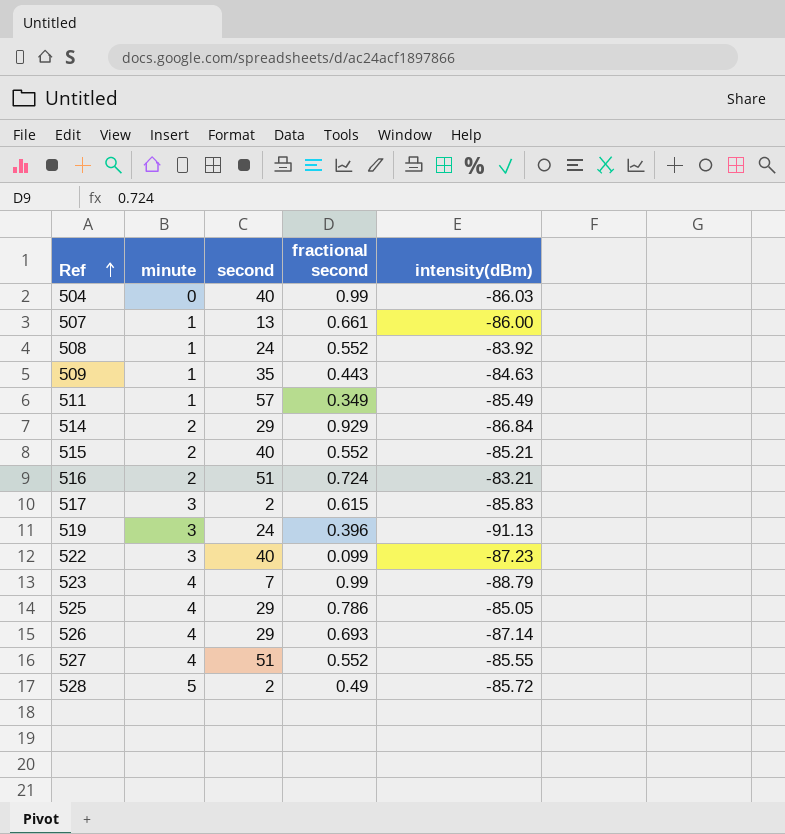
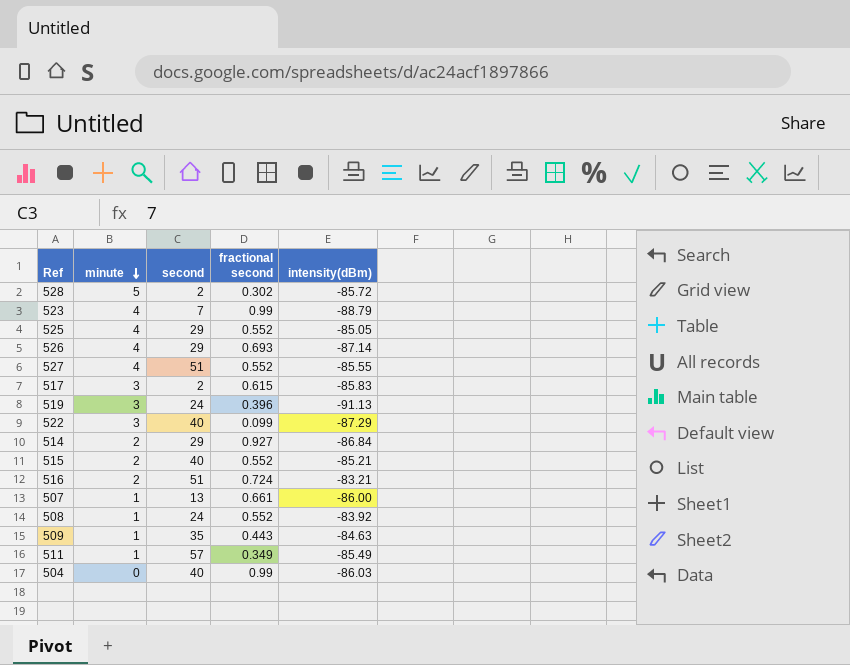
row order: Ref ascending -> minute descending
528 | fractional second: 0.49 -> 0.302
525 | fractional second: 0.786 -> 0.552
522 | intensity(dBm): -87.23 -> -87.29
514 | fractional second: 0.929 -> 0.927

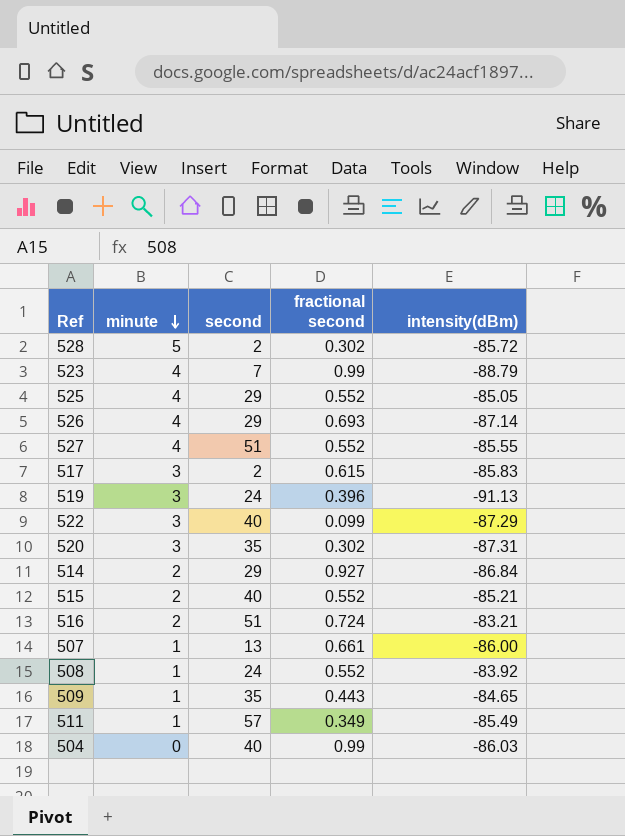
row 520: none -> 3 | 35 | 0.302 | -87.31
509 | intensity(dBm): -84.63 -> -84.65

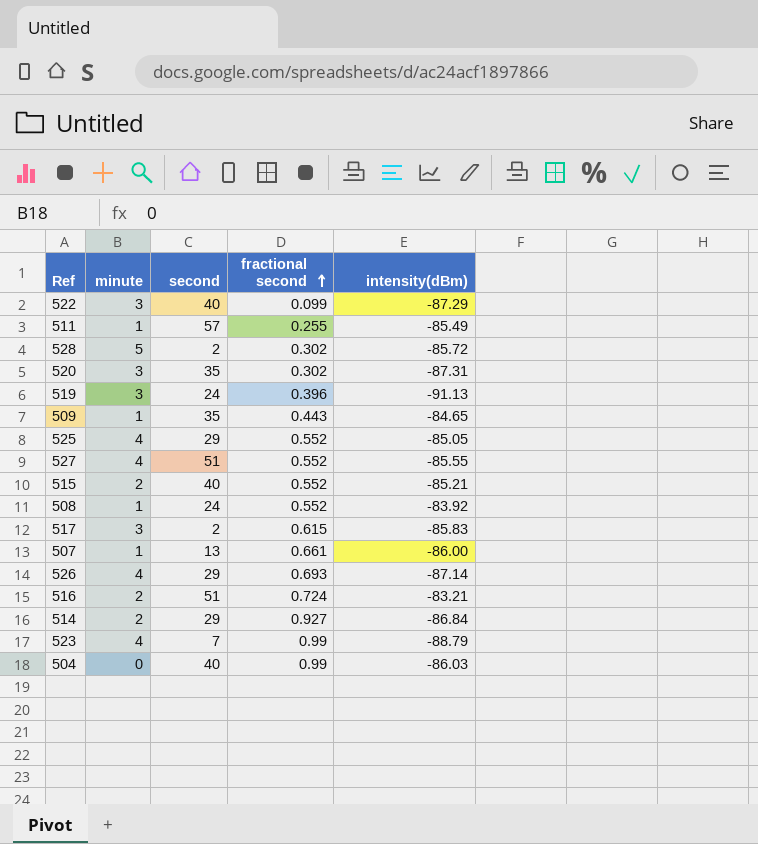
row order: minute descending -> fractional second ascending
511 | fractional second: 0.349 -> 0.255

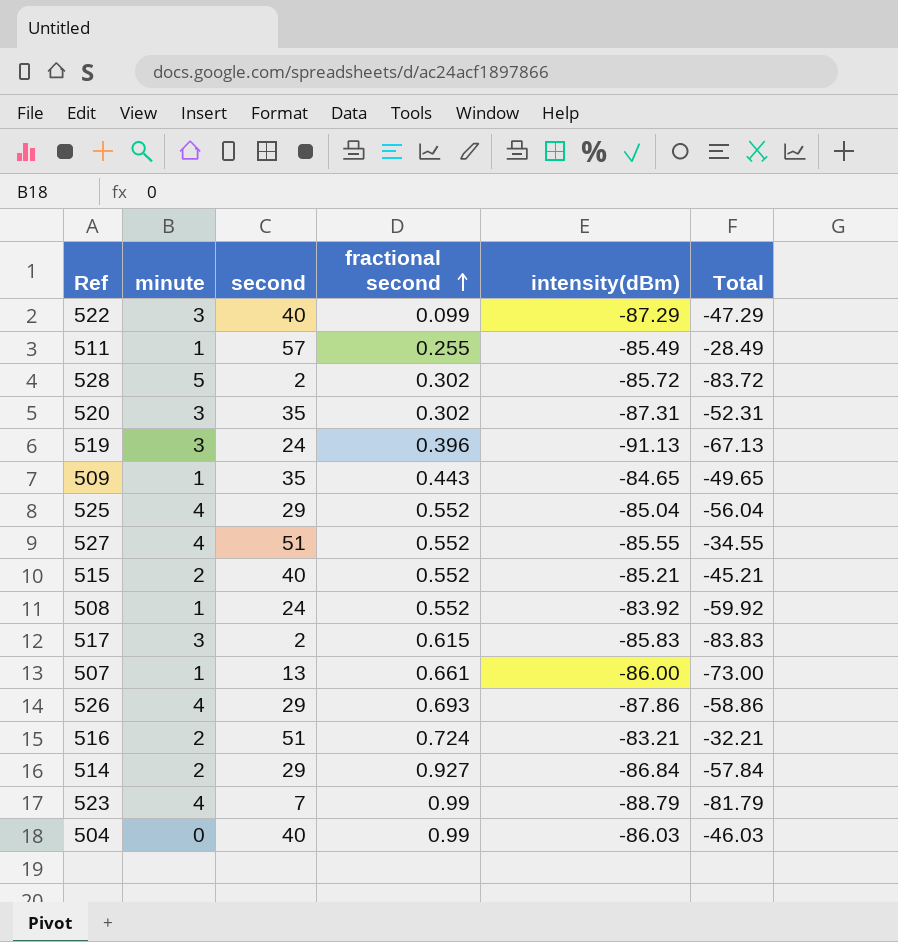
column Total | formula: none -> [second] + [intensity(dBm)]
525 | intensity(dBm): -85.05 -> -85.04
526 | intensity(dBm): -87.14 -> -87.86

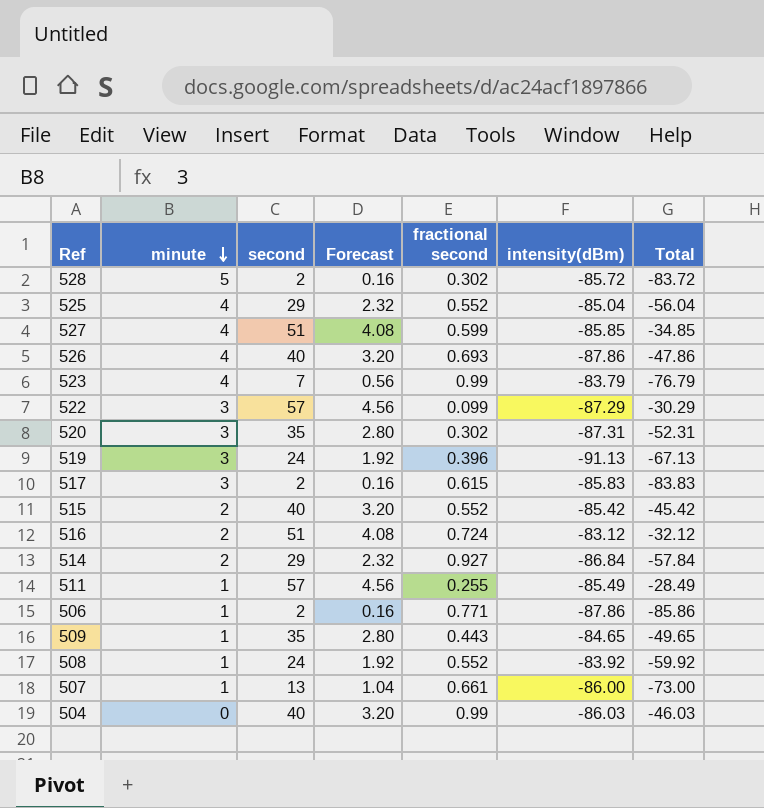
row order: fractional second ascending -> minute descending
column Forecast | formula: none -> [second] * 0.08
527 | fractional second: 0.552 -> 0.599
527 | intensity(dBm): -85.55 -> -85.85
527 | Total: -34.55 -> -34.85
526 | second: 29 -> 40
526 | Total: -58.86 -> -47.86
523 | intensity(dBm): -88.79 -> -83.79
523 | Total: -81.79 -> -76.79
522 | second: 40 -> 57
522 | Total: -47.29 -> -30.29
515 | intensity(dBm): -85.21 -> -85.42
515 | Total: -45.21 -> -45.42
516 | intensity(dBm): -83.21 -> -83.12
516 | Total: -32.21 -> -32.12
row 506: none -> 1 | 2 | 0.16 | 0.771 | -87.86 | -85.86

